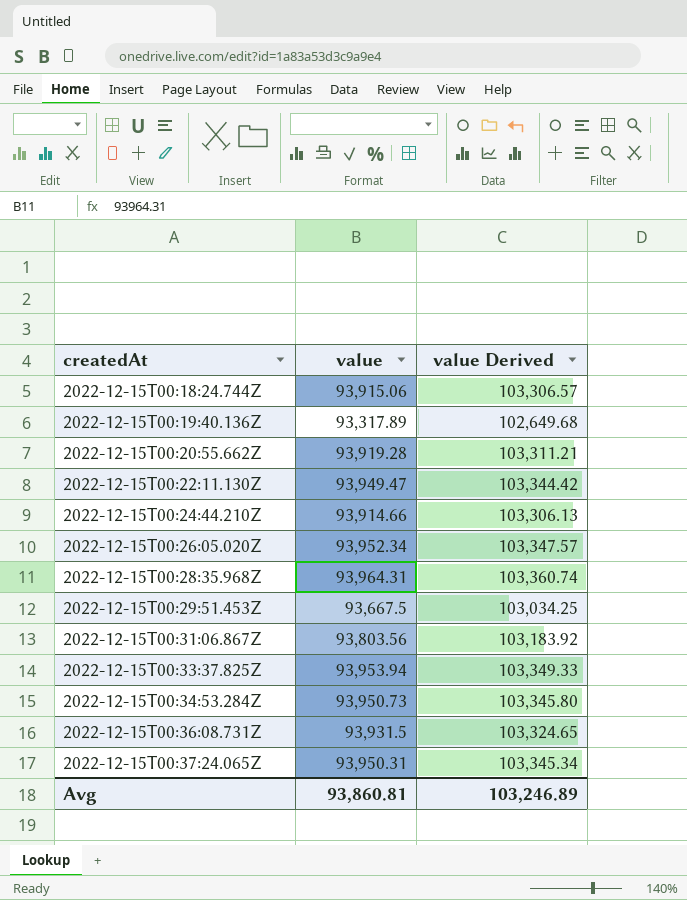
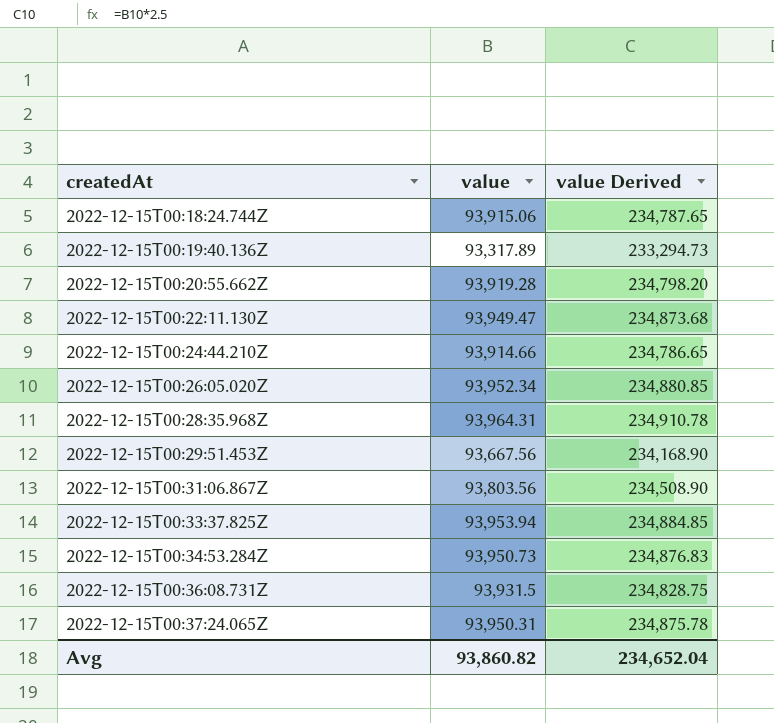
column value Derived | formula: [value] * 1.1 -> [value] * 2.5
2022-12-15T00:29:51.453Z | value: 93,667.5 -> 93,667.56
Avg | value: 93,860.81 -> 93,860.82
Avg | value Derived: 103,246.89 -> 234,652.04

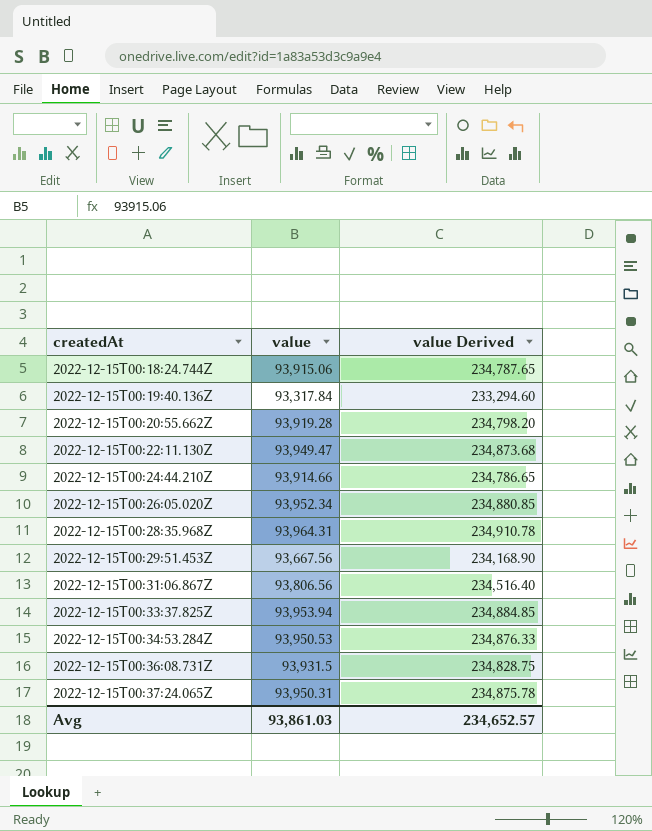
2022-12-15T00:19:40.136Z | value: 93,317.89 -> 93,317.84
2022-12-15T00:19:40.136Z | value Derived: 233,294.73 -> 233,294.60
2022-12-15T00:31:06.867Z | value: 93,803.56 -> 93,806.56
2022-12-15T00:31:06.867Z | value Derived: 234,508.90 -> 234,516.40
2022-12-15T00:34:53.284Z | value: 93,950.73 -> 93,950.53
2022-12-15T00:34:53.284Z | value Derived: 234,876.83 -> 234,876.33
Avg | value: 93,860.82 -> 93,861.03
Avg | value Derived: 234,652.04 -> 234,652.57

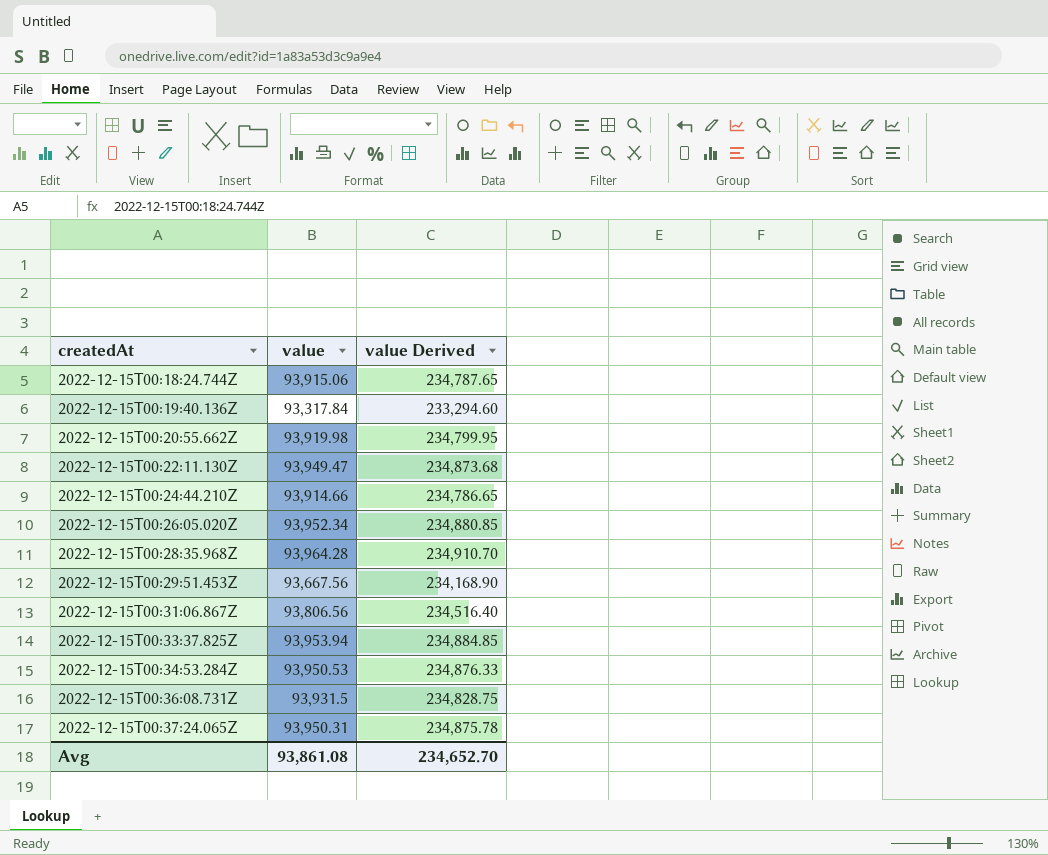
2022-12-15T00:20:55.662Z | value: 93,919.28 -> 93,919.98
2022-12-15T00:20:55.662Z | value Derived: 234,798.20 -> 234,799.95
2022-12-15T00:28:35.968Z | value: 93,964.31 -> 93,964.28
2022-12-15T00:28:35.968Z | value Derived: 234,910.78 -> 234,910.70
Avg | value: 93,861.03 -> 93,861.08
Avg | value Derived: 234,652.57 -> 234,652.70

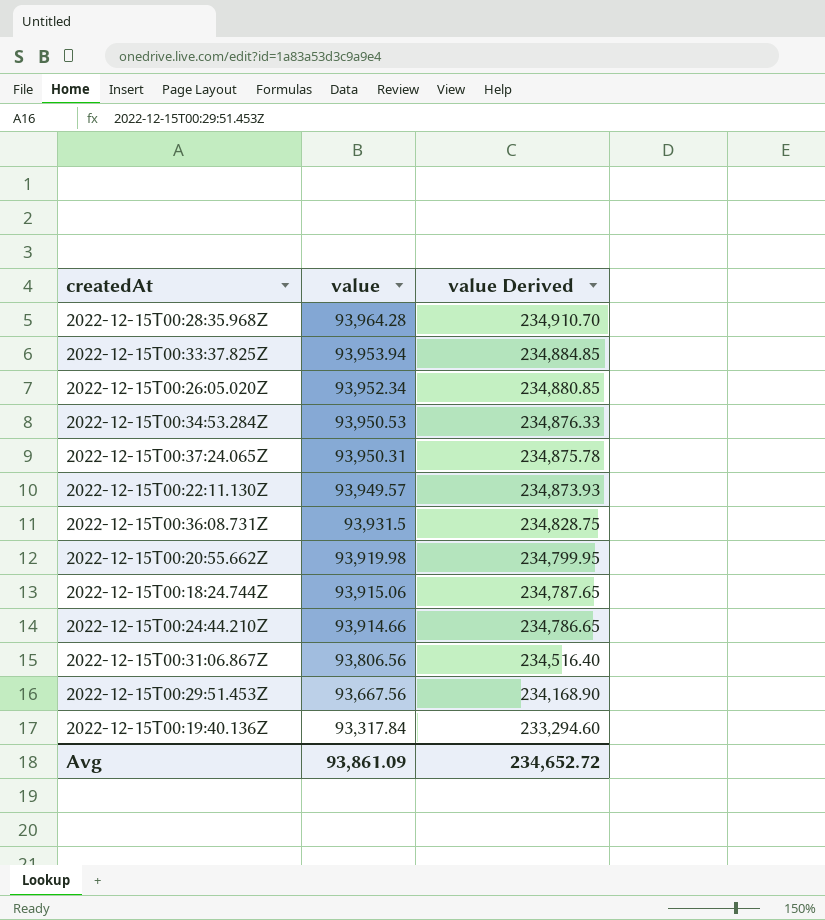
row order: createdAt ascending -> value descending
2022-12-15T00:22:11.130Z | value: 93,949.47 -> 93,949.57
2022-12-15T00:22:11.130Z | value Derived: 234,873.68 -> 234,873.93
Avg | value: 93,861.08 -> 93,861.09
Avg | value Derived: 234,652.70 -> 234,652.72

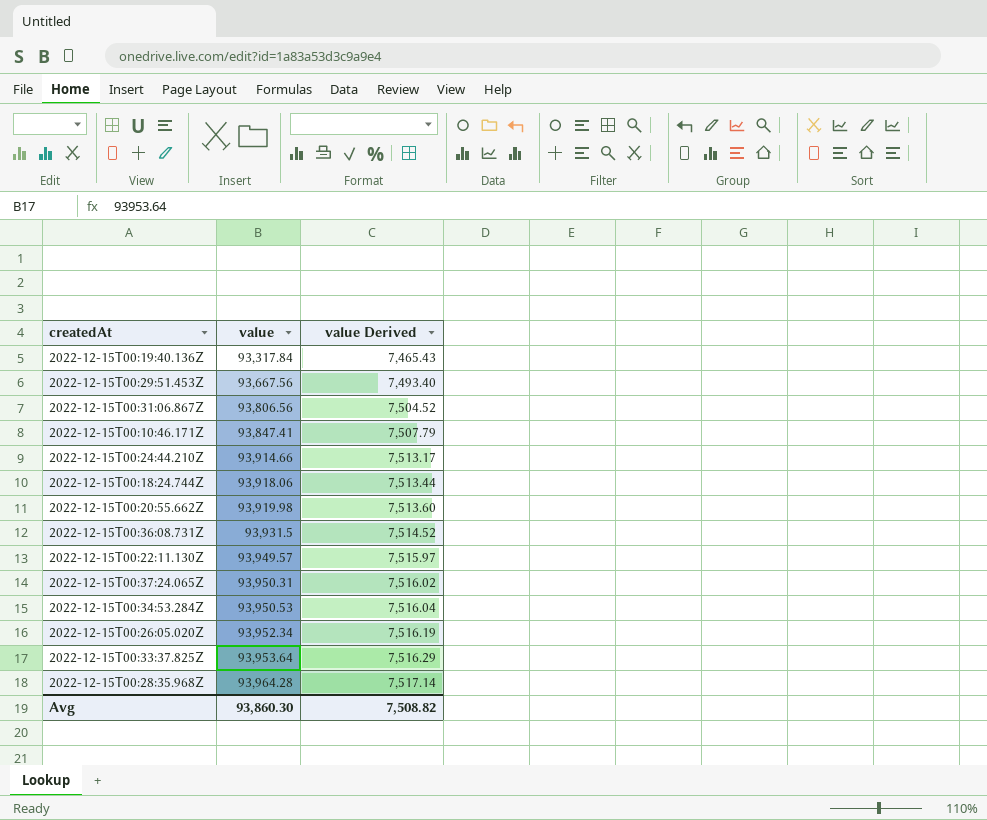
row order: value descending -> value ascending
column value Derived | formula: [value] * 2.5 -> [value] * 0.08
row 2022-12-15T00:10:46.171Z: none -> 93,847.41 | 7,507.79
2022-12-15T00:18:24.744Z | value: 93,915.06 -> 93,918.06
2022-12-15T00:33:37.825Z | value: 93,953.94 -> 93,953.64
Avg | value: 93,861.09 -> 93,860.30
Avg | value Derived: 234,652.72 -> 7,508.82

